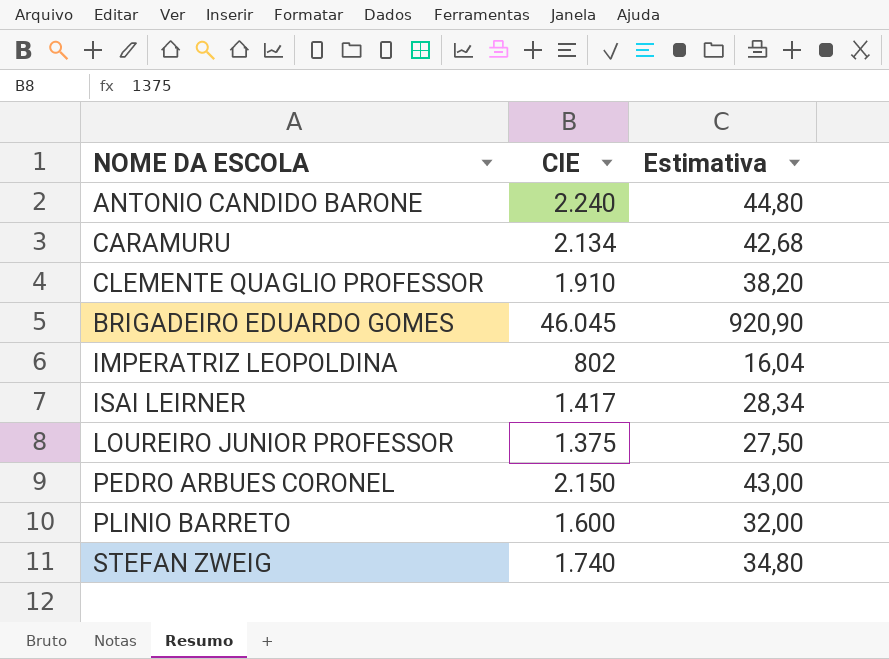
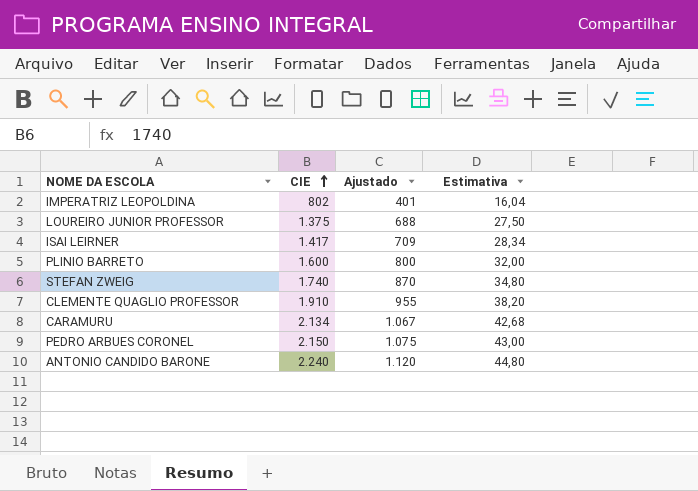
row order: none -> CIE ascending
column Ajustado | formula: none -> [CIE] * 0,5
row BRIGADEIRO EDUARDO GOMES: 46.045 | 920,90 -> none

